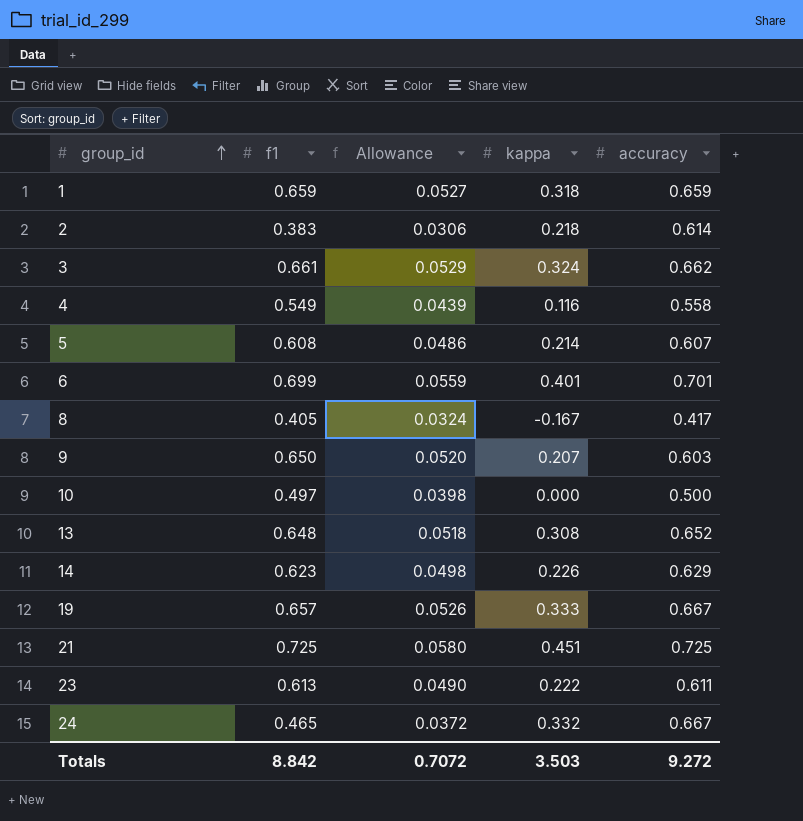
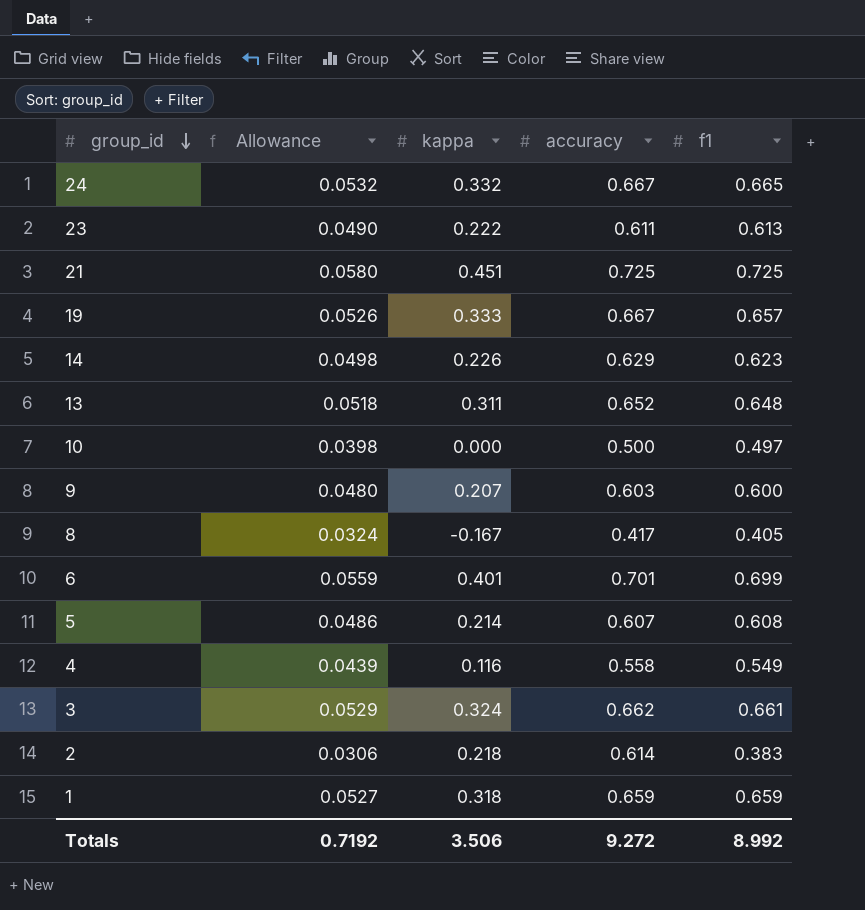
row order: group_id ascending -> group_id descending
column f1 | position: 2 -> 5
24 | Allowance: 0.0372 -> 0.0532
24 | f1: 0.465 -> 0.665
13 | kappa: 0.308 -> 0.311
9 | Allowance: 0.0520 -> 0.0480
9 | f1: 0.650 -> 0.600
Totals | Allowance: 0.7072 -> 0.7192
Totals | kappa: 3.503 -> 3.506
Totals | f1: 8.842 -> 8.992

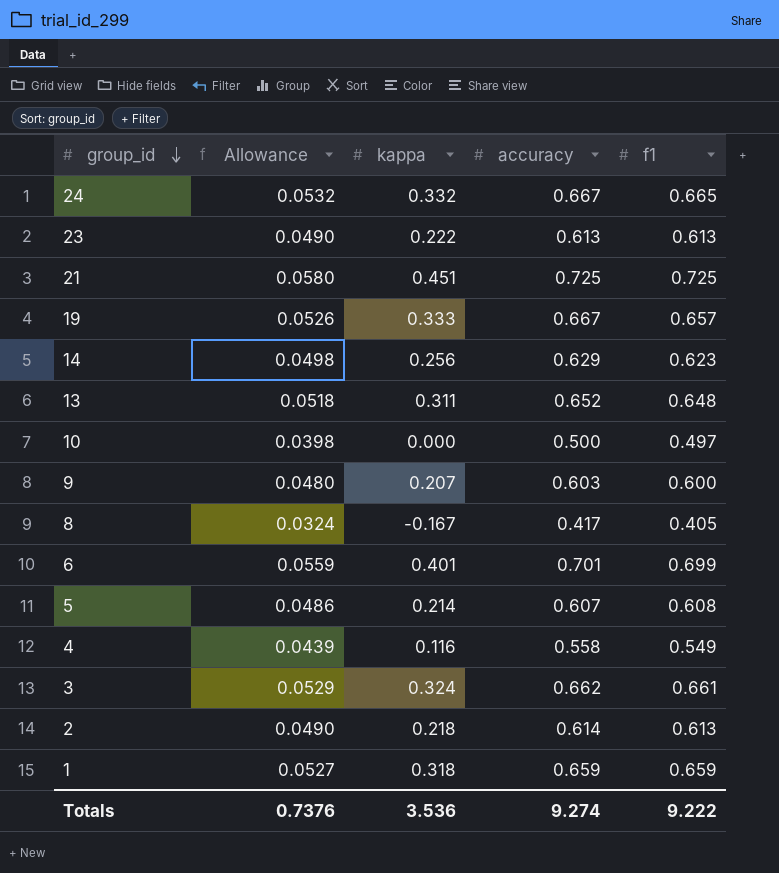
23 | accuracy: 0.611 -> 0.613
14 | kappa: 0.226 -> 0.256
2 | Allowance: 0.0306 -> 0.0490
2 | f1: 0.383 -> 0.613
Totals | Allowance: 0.7192 -> 0.7376
Totals | kappa: 3.506 -> 3.536
Totals | accuracy: 9.272 -> 9.274
Totals | f1: 8.992 -> 9.222

